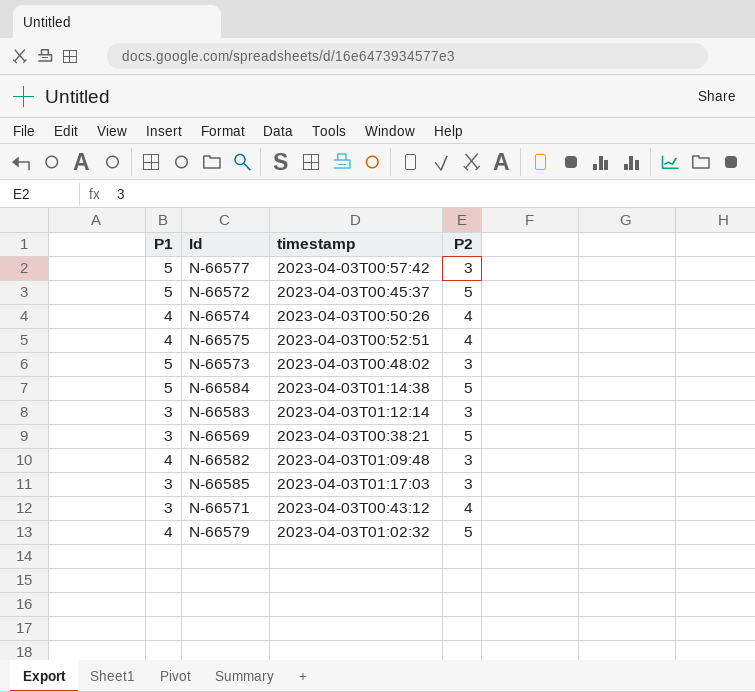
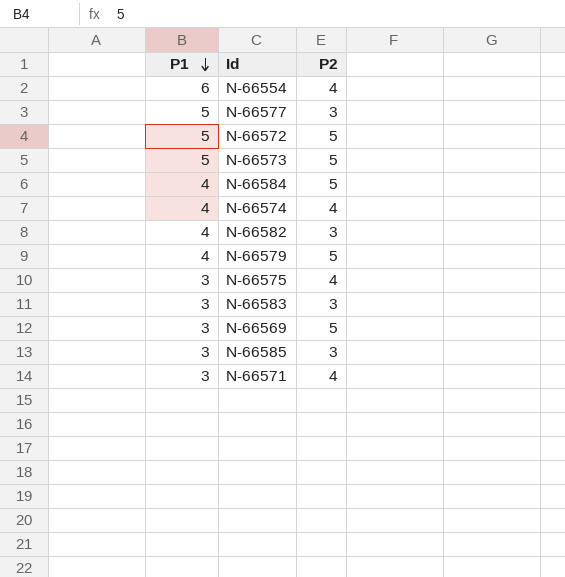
row order: none -> P1 descending
column timestamp | position: 3 -> none
row N-66554: none -> 6 | 4
N-66573 | P2: 3 -> 5
N-66584 | P1: 5 -> 4
N-66575 | P1: 4 -> 3

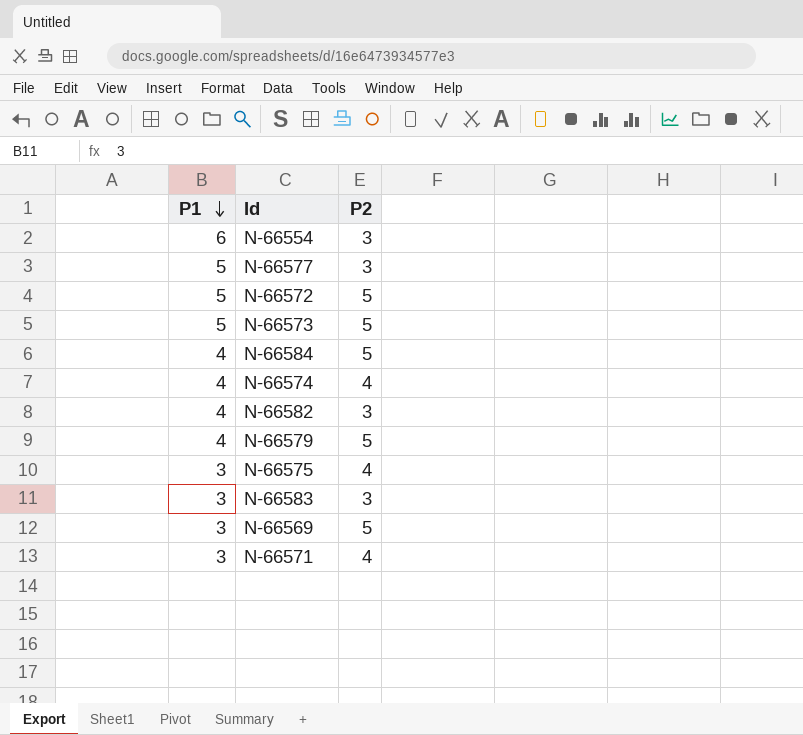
row N-66585: 3 | 3 -> none
N-66554 | P2: 4 -> 3

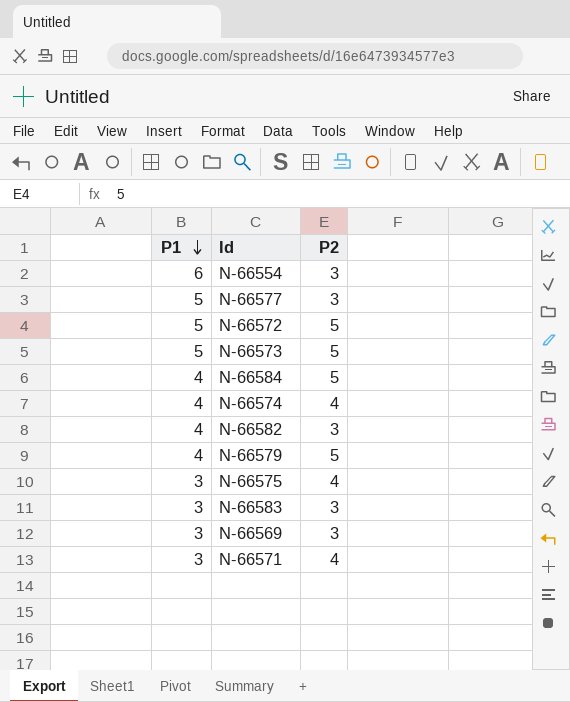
N-66569 | P2: 5 -> 3

